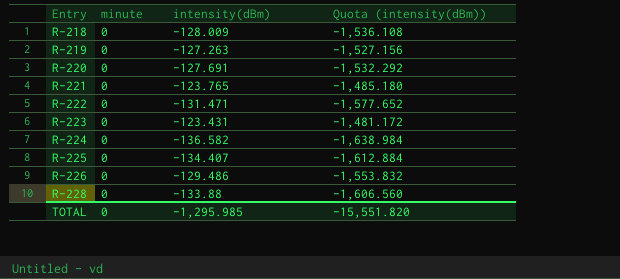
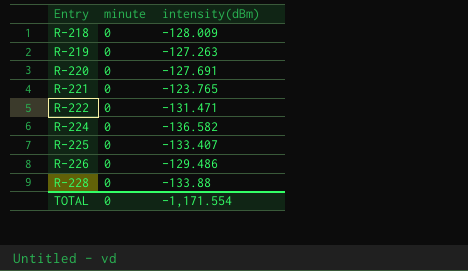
column Quota (intensity(dBm)) | formula: [intensity(dBm)] * 12 -> none
row R-223: 0 | -123.431 | -1,481.172 -> none
R-225 | intensity(dBm): -134.407 -> -133.407
TOTAL | intensity(dBm): -1,295.985 -> -1,171.554

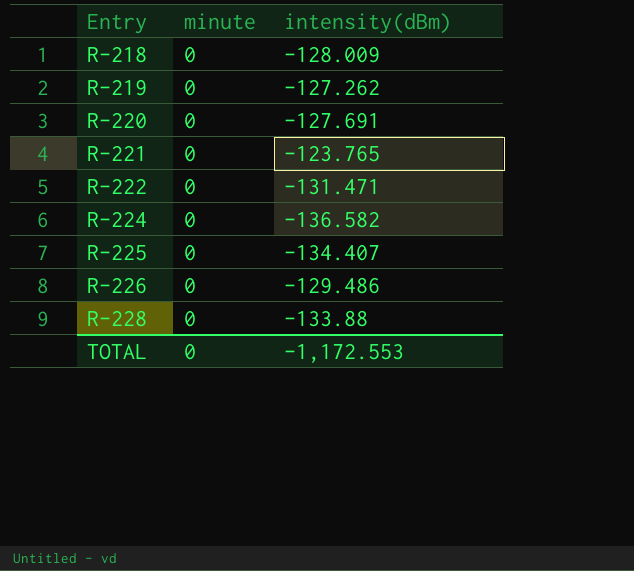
R-219 | intensity(dBm): -127.263 -> -127.262
R-225 | intensity(dBm): -133.407 -> -134.407
TOTAL | intensity(dBm): -1,171.554 -> -1,172.553

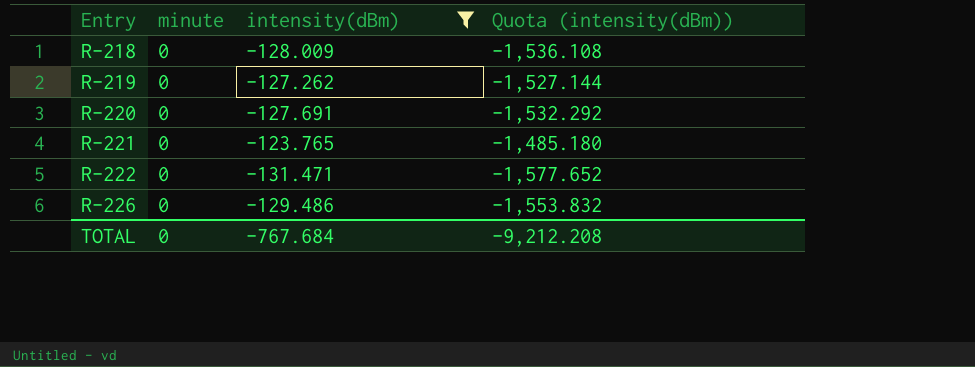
filter: none -> intensity(dBm) >= -131.471
column Quota (intensity(dBm)) | formula: none -> [intensity(dBm)] * 12
TOTAL | intensity(dBm): -1,172.553 -> -767.684

